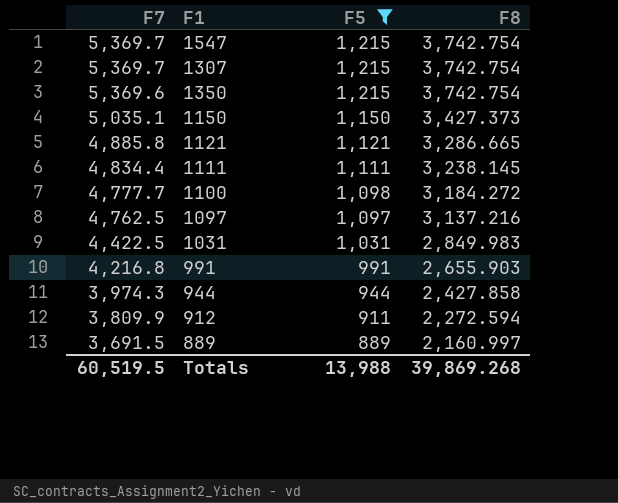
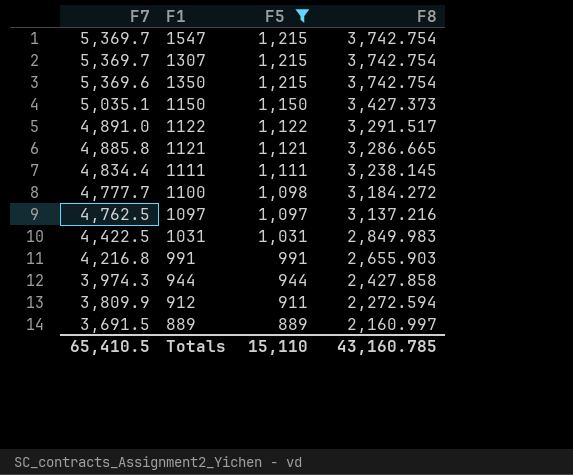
row 1122: none -> 4,891.0 | 1,122 | 3,291.517
Totals | F7: 60,519.5 -> 65,410.5
Totals | F5: 13,988 -> 15,110
Totals | F8: 39,869.268 -> 43,160.785

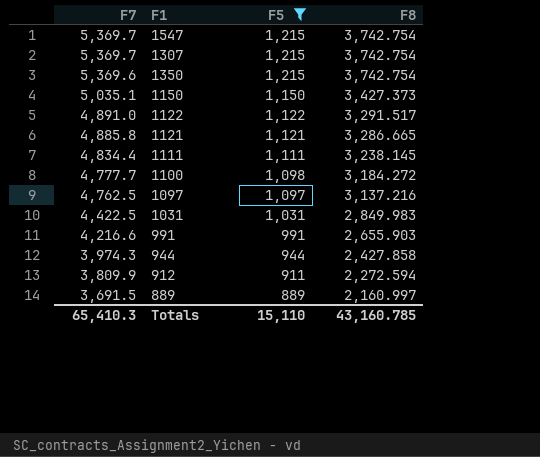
991 | F7: 4,216.8 -> 4,216.6
Totals | F7: 65,410.5 -> 65,410.3

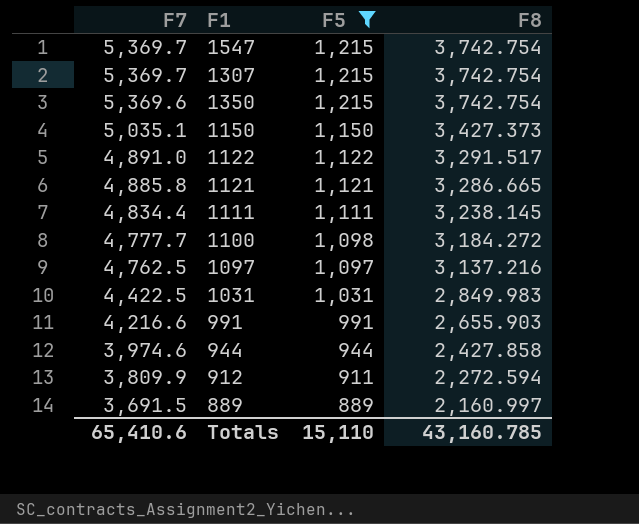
944 | F7: 3,974.3 -> 3,974.6
Totals | F7: 65,410.3 -> 65,410.6

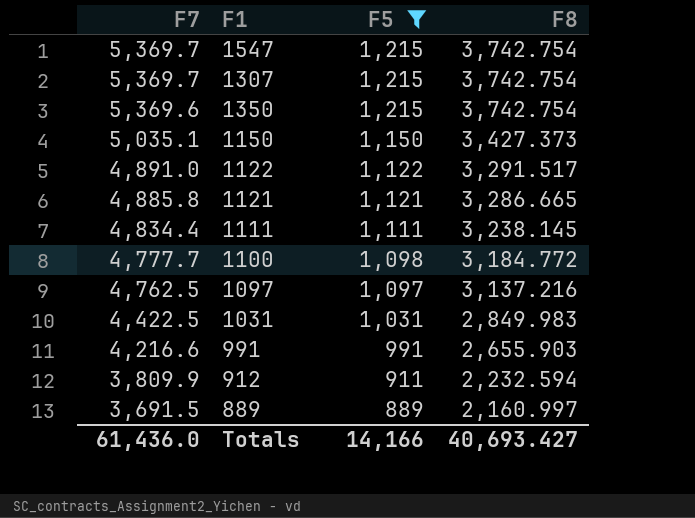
row 944: 3,974.6 | 944 | 2,427.858 -> none
1100 | F8: 3,184.272 -> 3,184.772
912 | F8: 2,272.594 -> 2,232.594
Totals | F7: 65,410.6 -> 61,436.0
Totals | F5: 15,110 -> 14,166
Totals | F8: 43,160.785 -> 40,693.427

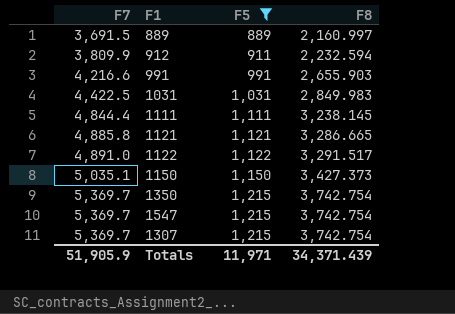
row order: F7 descending -> F7 ascending
row 1100: 4,777.7 | 1,098 | 3,184.772 -> none
row 1097: 4,762.5 | 1,097 | 3,137.216 -> none
1111 | F7: 4,834.4 -> 4,844.4
1350 | F7: 5,369.6 -> 5,369.7
Totals | F7: 61,436.0 -> 51,905.9
Totals | F5: 14,166 -> 11,971
Totals | F8: 40,693.427 -> 34,371.439

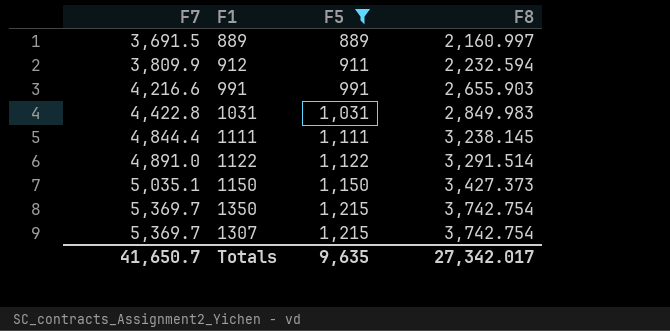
row 1121: 4,885.8 | 1,121 | 3,286.665 -> none
row 1547: 5,369.7 | 1,215 | 3,742.754 -> none
1031 | F7: 4,422.5 -> 4,422.8
1122 | F8: 3,291.517 -> 3,291.514
Totals | F7: 51,905.9 -> 41,650.7
Totals | F5: 11,971 -> 9,635
Totals | F8: 34,371.439 -> 27,342.017

